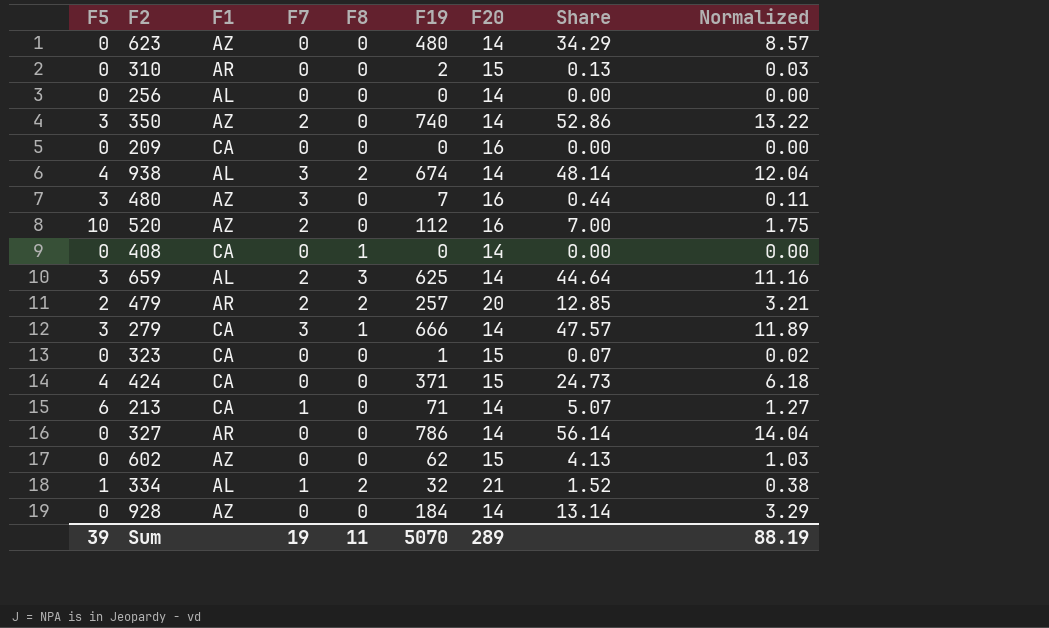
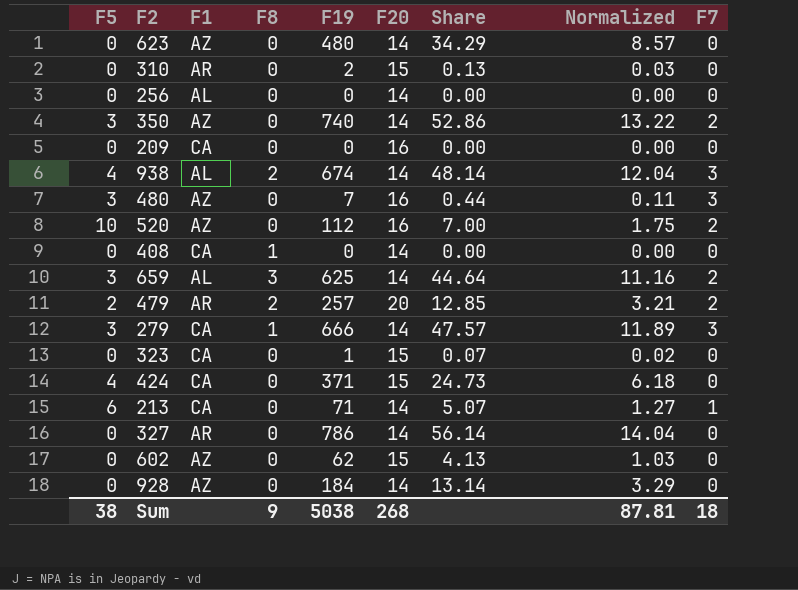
column F7 | position: 4 -> 9
row 334: 1 | AL | 1 | 2 | 32 | 21 | 1.52 | 0.38 -> none
Sum | F5: 39 -> 38
Sum | F8: 11 -> 9
Sum | F19: 5070 -> 5038
Sum | F20: 289 -> 268
Sum | Normalized: 88.19 -> 87.81
Sum | F7: 19 -> 18

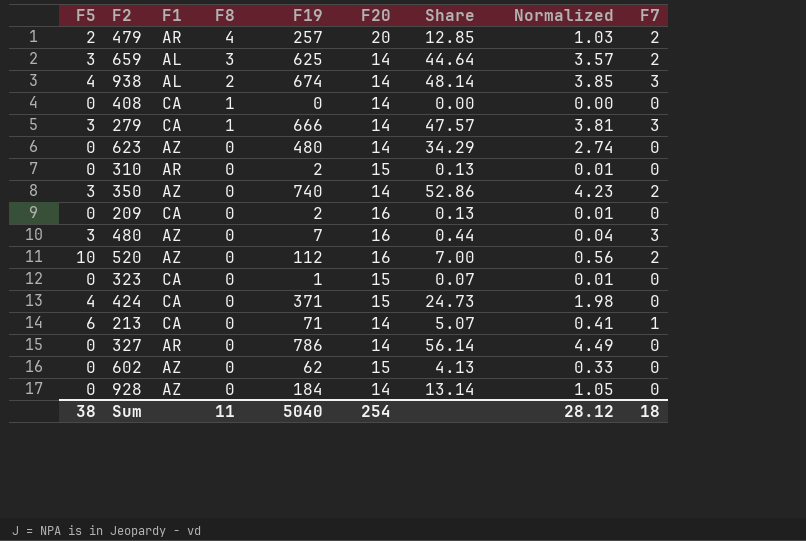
row order: none -> F8 descending
column Normalized | formula: [Share] * 0.25 -> [Share] * 0.08
row 256: 0 | AL | 0 | 0 | 14 | 0.00 | 0.00 | 0 -> none
479 | F8: 2 -> 4
209 | F19: 0 -> 2
209 | Share: 0.00 -> 0.13
Sum | F8: 9 -> 11
Sum | F19: 5038 -> 5040
Sum | F20: 268 -> 254
Sum | Normalized: 87.81 -> 28.12

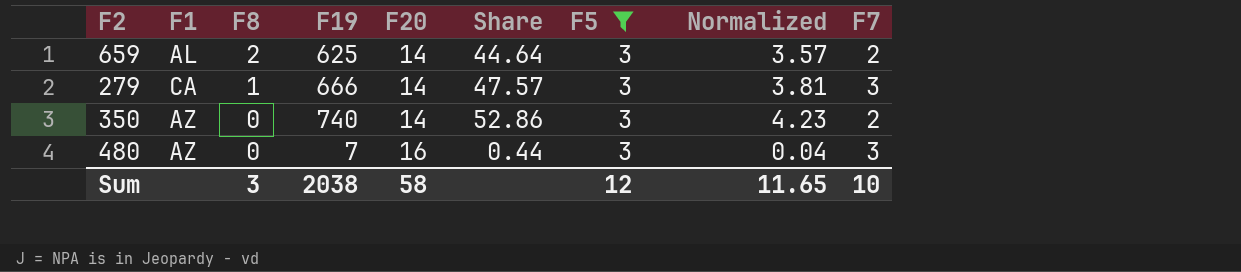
filter: none -> F5 = 3
column F5 | position: 1 -> 7
659 | F8: 3 -> 2
Sum | F8: 11 -> 3
Sum | F19: 5040 -> 2038
Sum | F20: 254 -> 58
Sum | F5: 38 -> 12
Sum | Normalized: 28.12 -> 11.65
Sum | F7: 18 -> 10

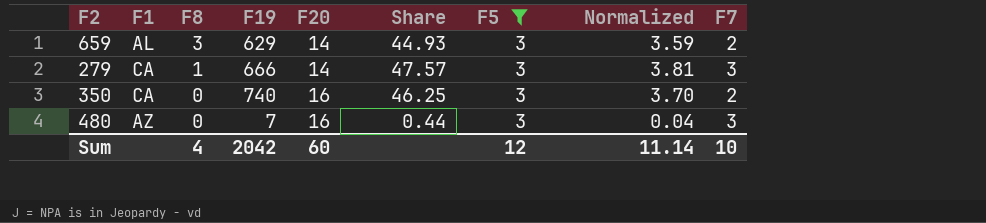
659 | F8: 2 -> 3
659 | F19: 625 -> 629
659 | Share: 44.64 -> 44.93
659 | Normalized: 3.57 -> 3.59
350 | F1: AZ -> CA
350 | F20: 14 -> 16
350 | Share: 52.86 -> 46.25
350 | Normalized: 4.23 -> 3.70
Sum | F8: 3 -> 4
Sum | F19: 2038 -> 2042
Sum | F20: 58 -> 60
Sum | Normalized: 11.65 -> 11.14

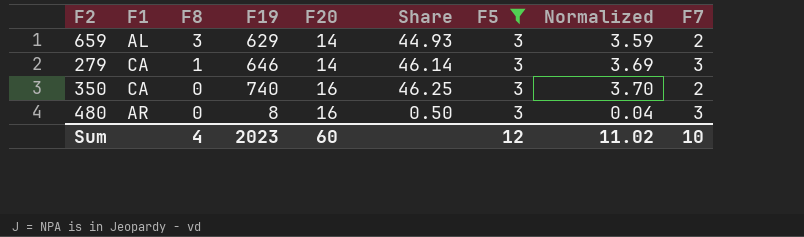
279 | F19: 666 -> 646
279 | Share: 47.57 -> 46.14
279 | Normalized: 3.81 -> 3.69
480 | F1: AZ -> AR
480 | F19: 7 -> 8
480 | Share: 0.44 -> 0.50
Sum | F19: 2042 -> 2023
Sum | Normalized: 11.14 -> 11.02

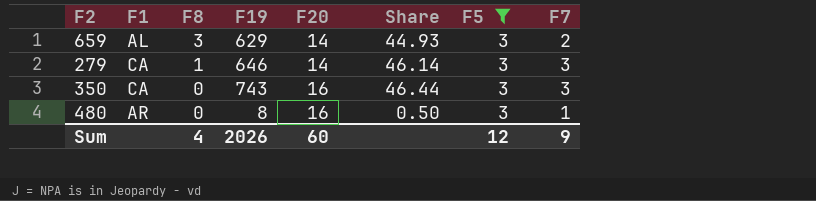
column Normalized | formula: [Share] * 0.08 -> none
350 | F19: 740 -> 743
350 | Share: 46.25 -> 46.44
350 | F7: 2 -> 3
480 | F7: 3 -> 1
Sum | F19: 2023 -> 2026
Sum | F7: 10 -> 9

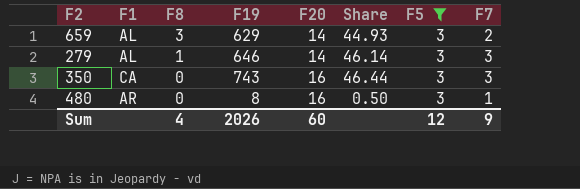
279 | F1: CA -> AL

